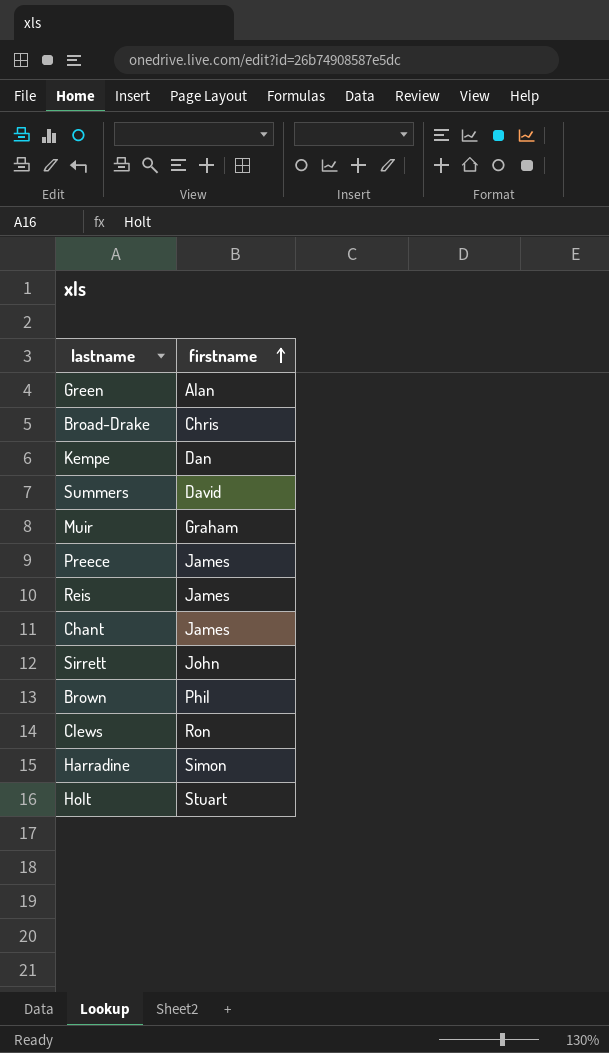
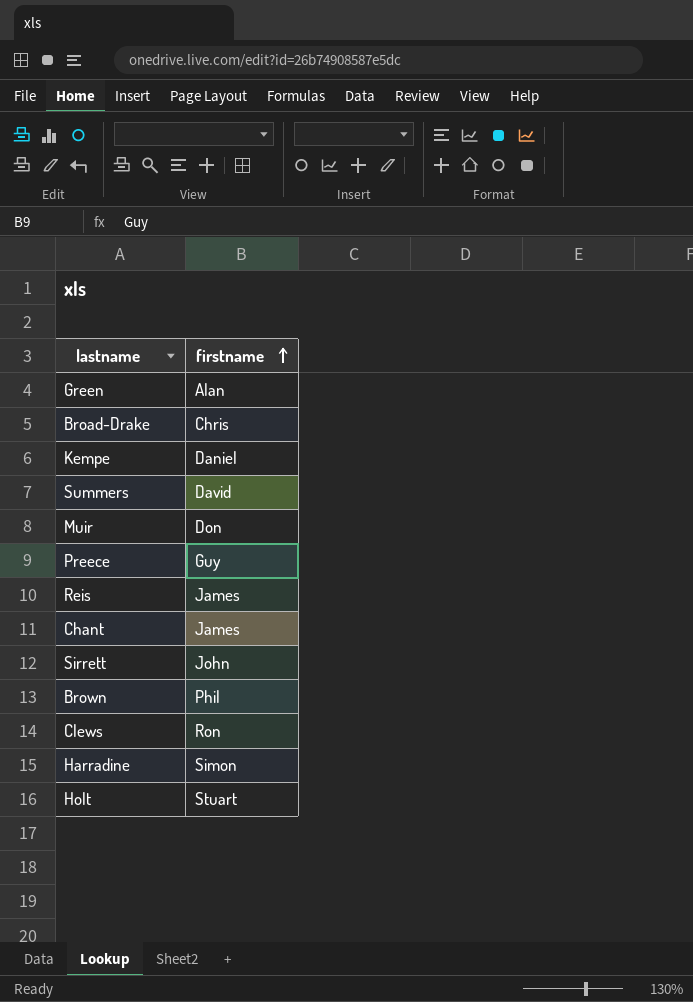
Kempe | firstname: Dan -> Daniel
Muir | firstname: Graham -> Don
Preece | firstname: James -> Guy

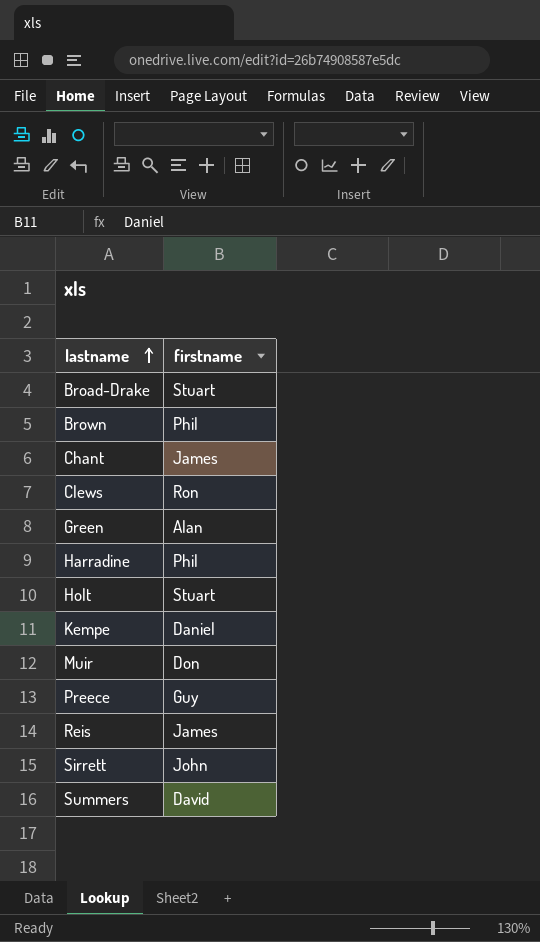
row order: firstname ascending -> lastname ascending
Broad-Drake | firstname: Chris -> Stuart
Harradine | firstname: Simon -> Phil

